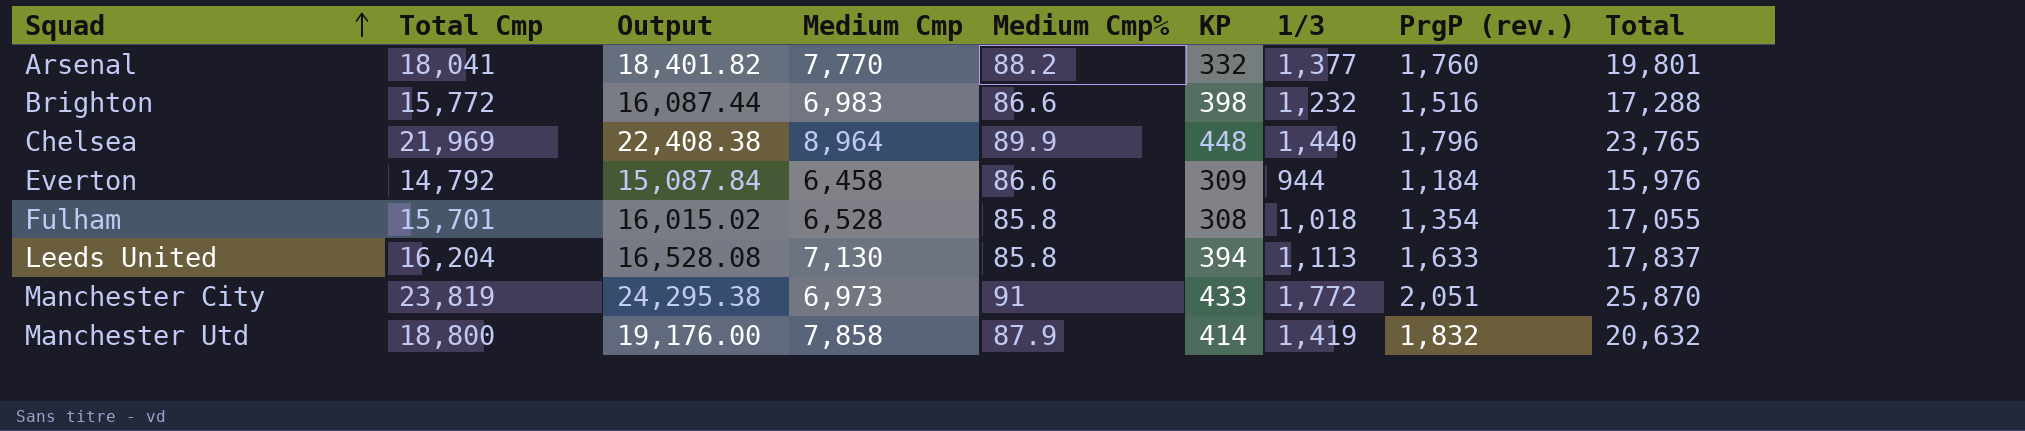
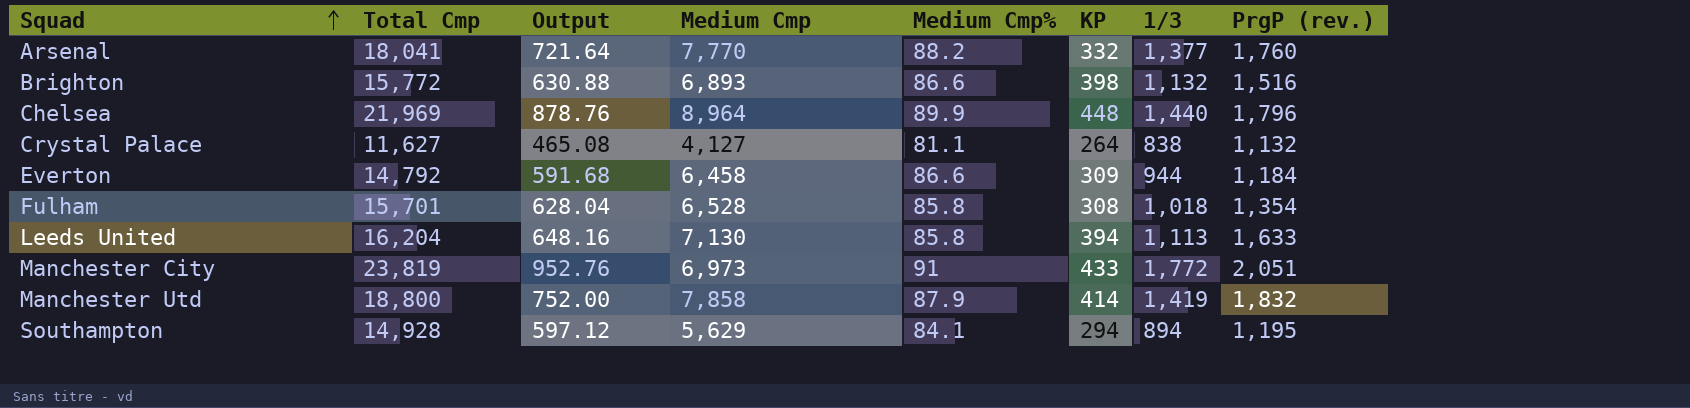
column Total | formula: [Total Cmp] + [PrgP (rev.)] -> none
column Output | formula: [Total Cmp] * 1.02 -> [Total Cmp] * 0.04
Brighton | Medium Cmp: 6,983 -> 6,893
Brighton | 1/3: 1,232 -> 1,132
row Crystal Palace: none -> 11,627 | 465.08 | 4,127 | 81.1 | 264 | 838 | 1,132
row Southampton: none -> 14,928 | 597.12 | 5,629 | 84.1 | 294 | 894 | 1,195

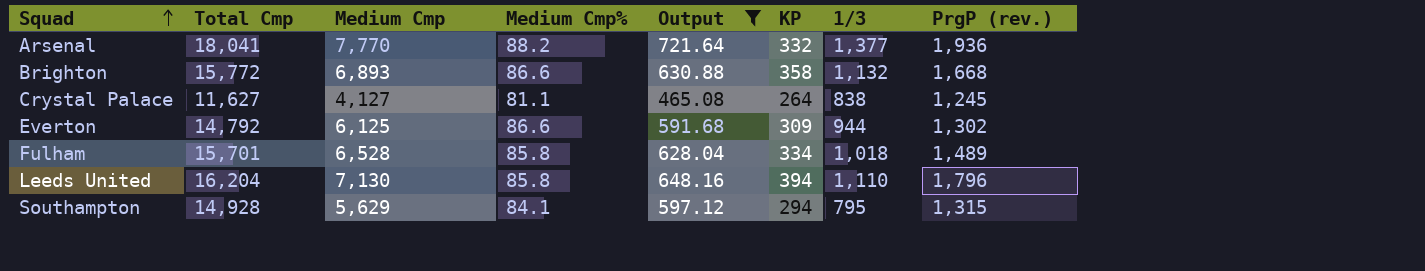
filter: none -> Output <= 721.64
column Output | position: 3 -> 5
Arsenal | PrgP (rev.): 1,760 -> 1,936
Brighton | KP: 398 -> 358
Brighton | PrgP (rev.): 1,516 -> 1,668
Crystal Palace | PrgP (rev.): 1,132 -> 1,245
Everton | Medium Cmp: 6,458 -> 6,125
Everton | PrgP (rev.): 1,184 -> 1,302
Fulham | KP: 308 -> 334
Fulham | PrgP (rev.): 1,354 -> 1,489
Leeds United | 1/3: 1,113 -> 1,110
Leeds United | PrgP (rev.): 1,633 -> 1,796
Southampton | 1/3: 894 -> 795
Southampton | PrgP (rev.): 1,195 -> 1,315

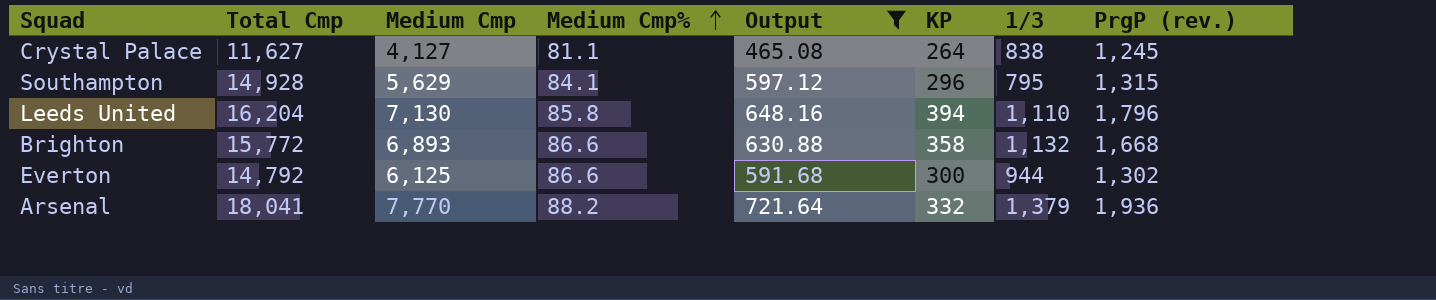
row order: Squad ascending -> Medium Cmp% ascending
row Fulham: 15,701 | 6,528 | 85.8 | 628.04 | 334 | 1,018 | 1,489 -> none
Southampton | KP: 294 -> 296
Everton | KP: 309 -> 300
Arsenal | 1/3: 1,377 -> 1,379

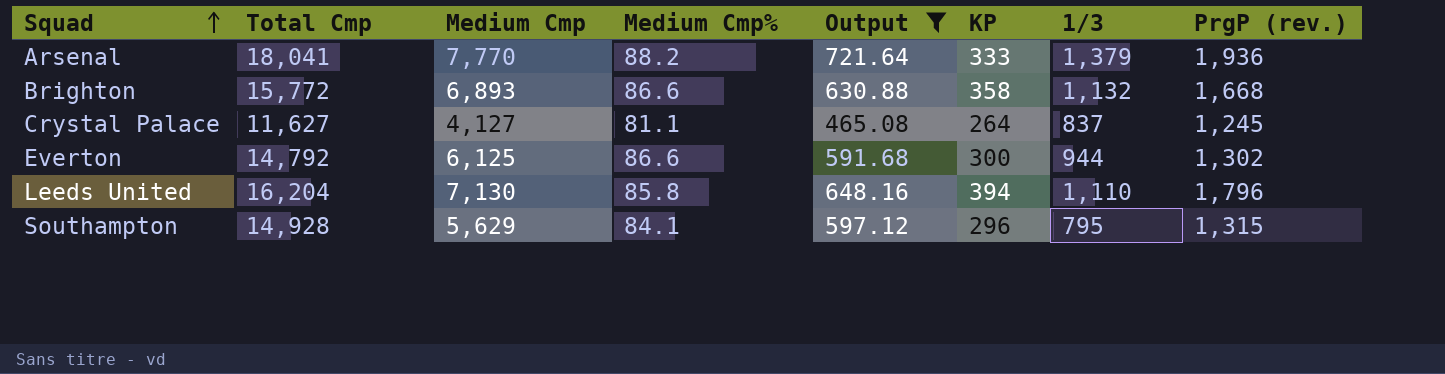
row order: Medium Cmp% ascending -> Squad ascending
Arsenal | KP: 332 -> 333
Crystal Palace | 1/3: 838 -> 837

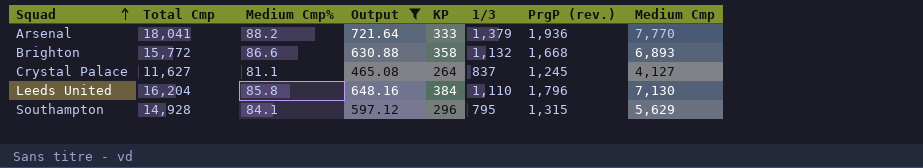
column Medium Cmp | position: 3 -> 8
row Everton: 14,792 | 6,125 | 86.6 | 591.68 | 300 | 944 | 1,302 -> none
Leeds United | KP: 394 -> 384

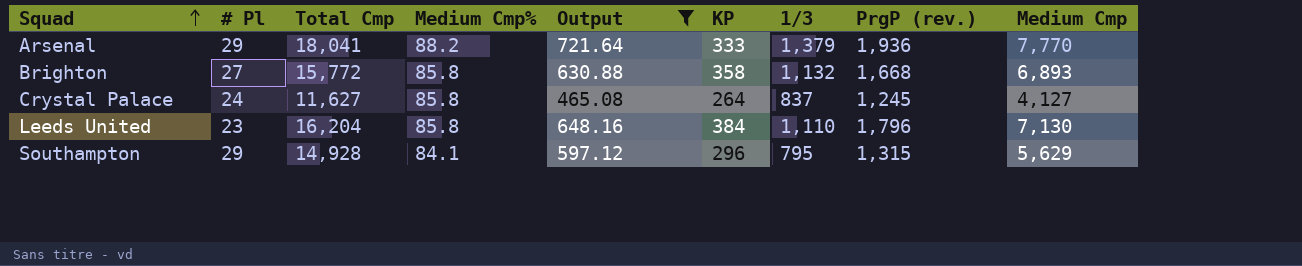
column # Pl | position: none -> 2
Brighton | Medium Cmp%: 86.6 -> 85.8
Crystal Palace | Medium Cmp%: 81.1 -> 85.8

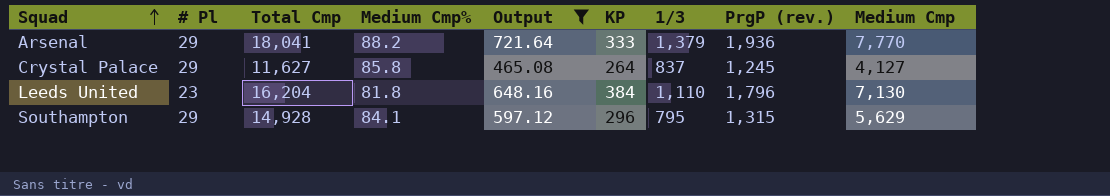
row Brighton: 27 | 15,772 | 85.8 | 630.88 | 358 | 1,132 | 1,668 | 6,893 -> none
Crystal Palace | # Pl: 24 -> 29
Leeds United | Medium Cmp%: 85.8 -> 81.8

